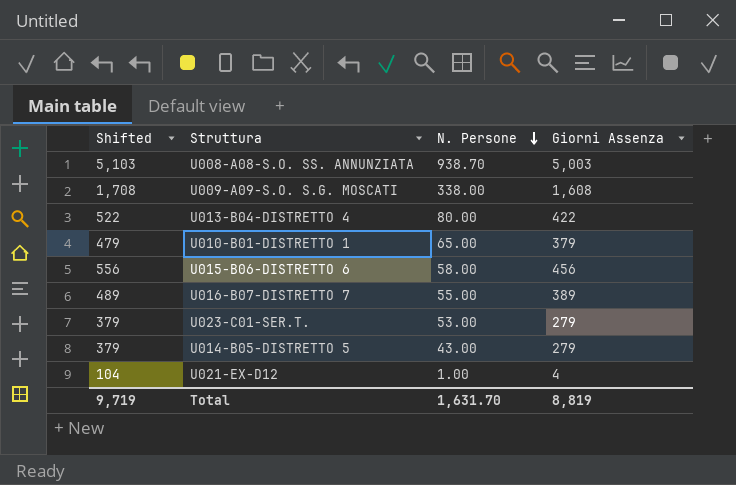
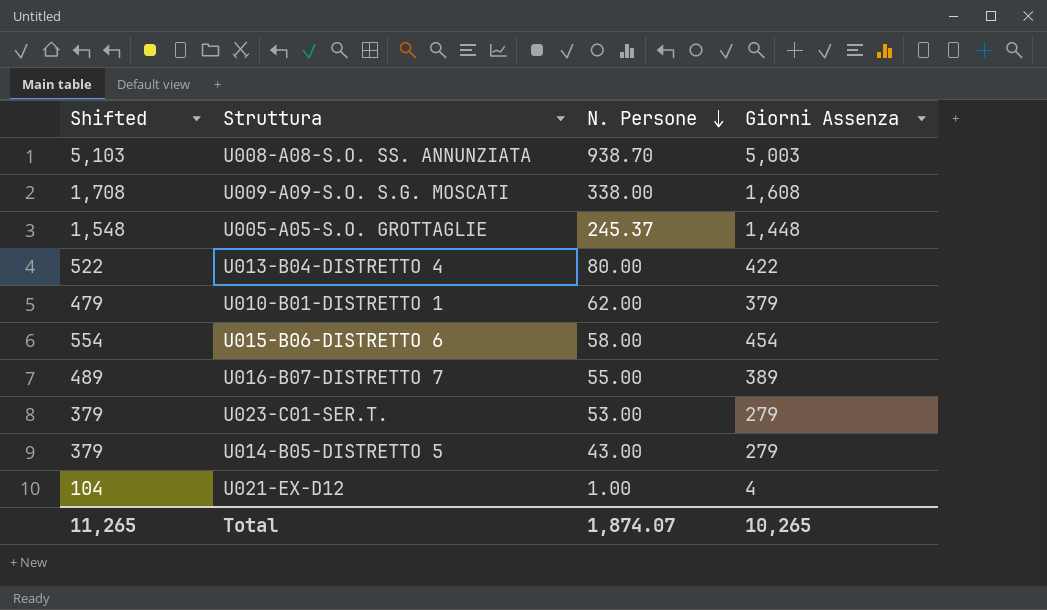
row U005-A05-S.O. GROTTAGLIE: none -> 1,548 | 245.37 | 1,448
U010-B01-DISTRETTO 1 | N. Persone: 65.00 -> 62.00
U015-B06-DISTRETTO 6 | Shifted: 556 -> 554
U015-B06-DISTRETTO 6 | Giorni Assenza: 456 -> 454
Total | Shifted: 9,719 -> 11,265
Total | N. Persone: 1,631.70 -> 1,874.07
Total | Giorni Assenza: 8,819 -> 10,265

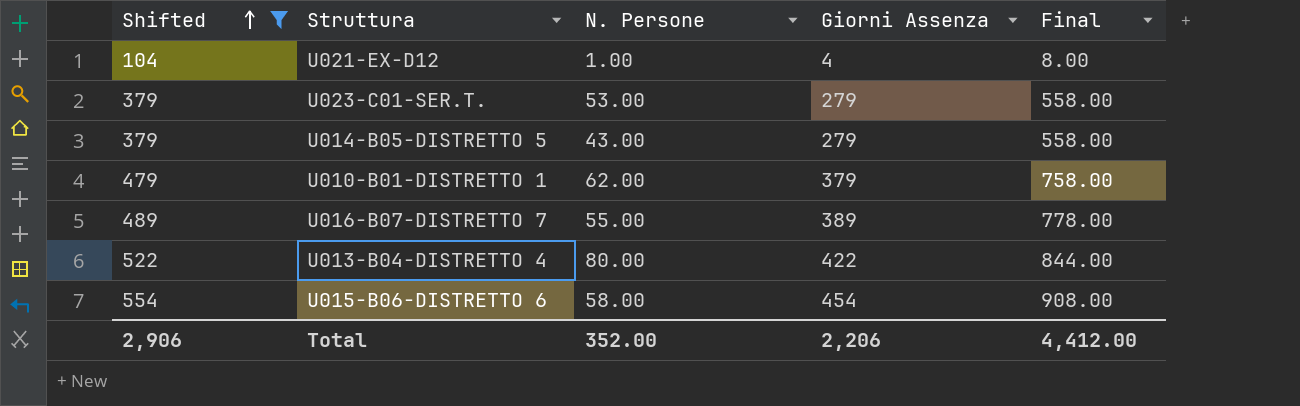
filter: none -> Shifted <= 554
row order: N. Persone descending -> Shifted ascending
column Final | formula: none -> [Giorni Assenza] * 2
Total | Shifted: 11,265 -> 2,906
Total | N. Persone: 1,874.07 -> 352.00
Total | Giorni Assenza: 10,265 -> 2,206

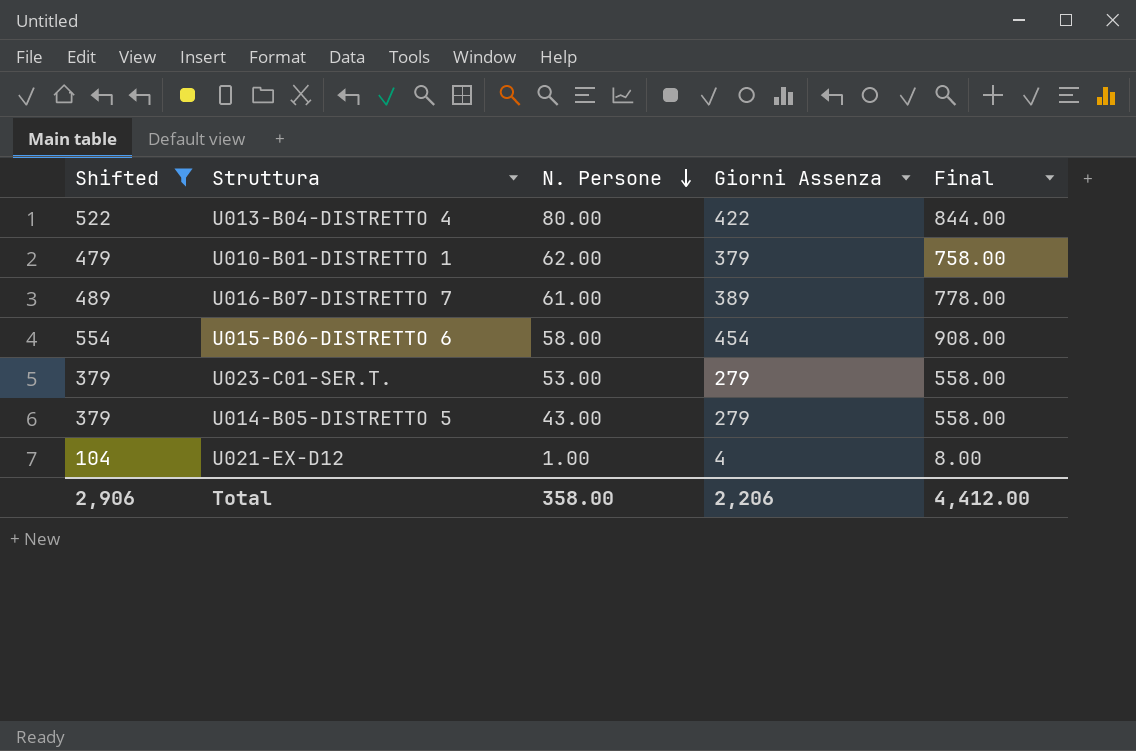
row order: Shifted ascending -> N. Persone descending
U016-B07-DISTRETTO 7 | N. Persone: 55.00 -> 61.00
Total | N. Persone: 352.00 -> 358.00

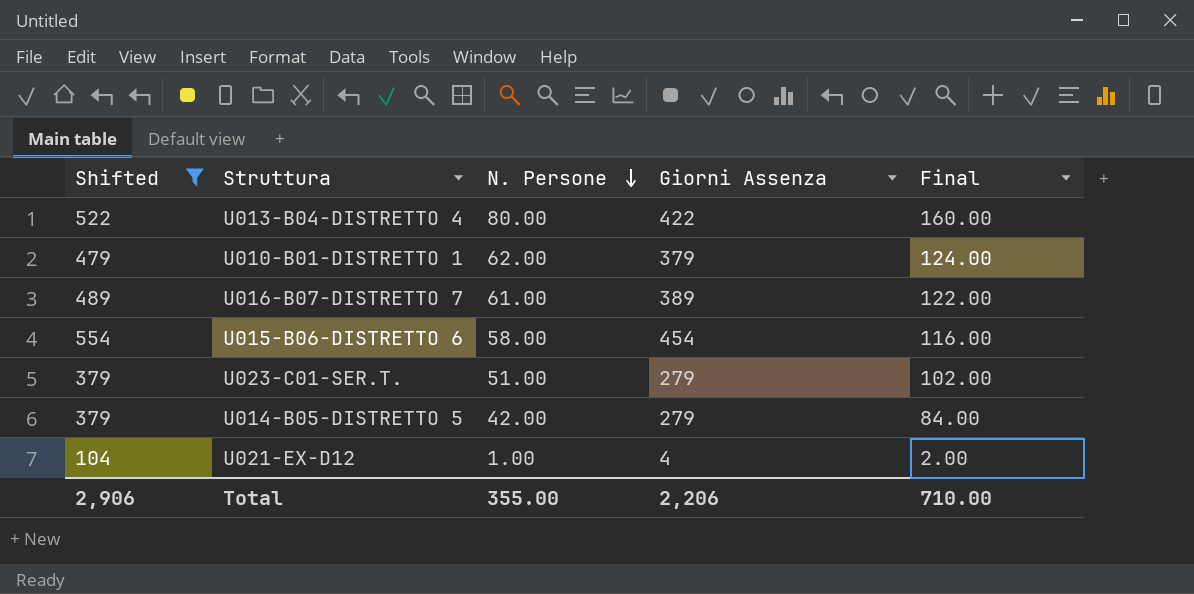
column Final | formula: [Giorni Assenza] * 2 -> [N. Persone] * 2
U023-C01-SER.T. | N. Persone: 53.00 -> 51.00
U014-B05-DISTRETTO 5 | N. Persone: 43.00 -> 42.00
Total | N. Persone: 358.00 -> 355.00
Total | Final: 4,412.00 -> 710.00

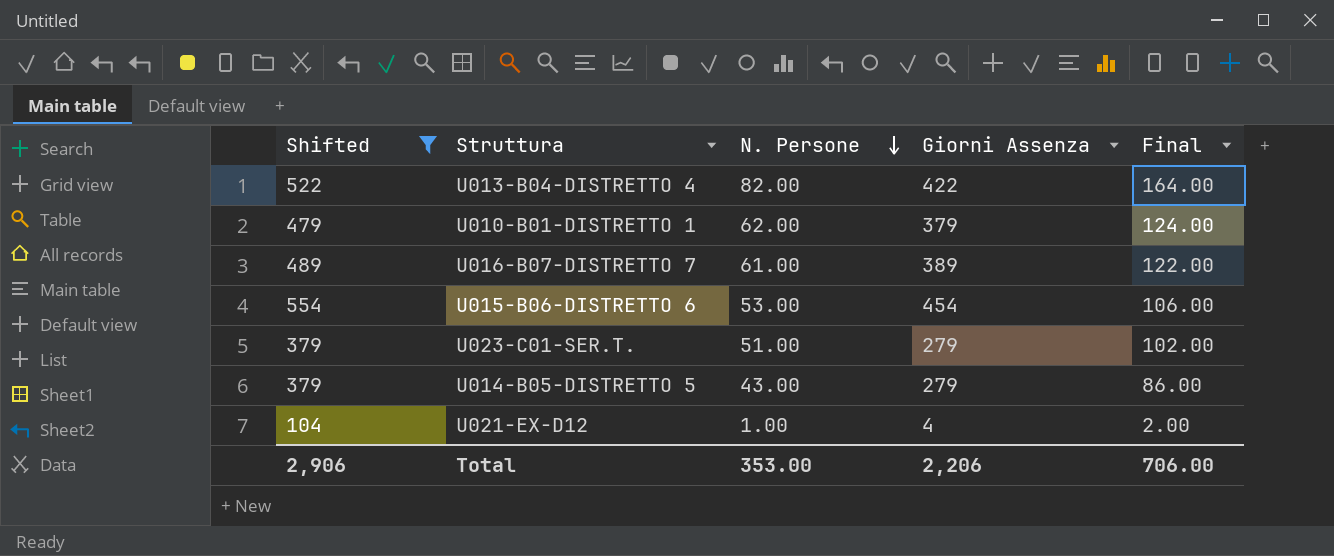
U013-B04-DISTRETTO 4 | N. Persone: 80.00 -> 82.00
U013-B04-DISTRETTO 4 | Final: 160.00 -> 164.00
U015-B06-DISTRETTO 6 | N. Persone: 58.00 -> 53.00
U015-B06-DISTRETTO 6 | Final: 116.00 -> 106.00
U014-B05-DISTRETTO 5 | N. Persone: 42.00 -> 43.00
U014-B05-DISTRETTO 5 | Final: 84.00 -> 86.00
Total | N. Persone: 355.00 -> 353.00
Total | Final: 710.00 -> 706.00

